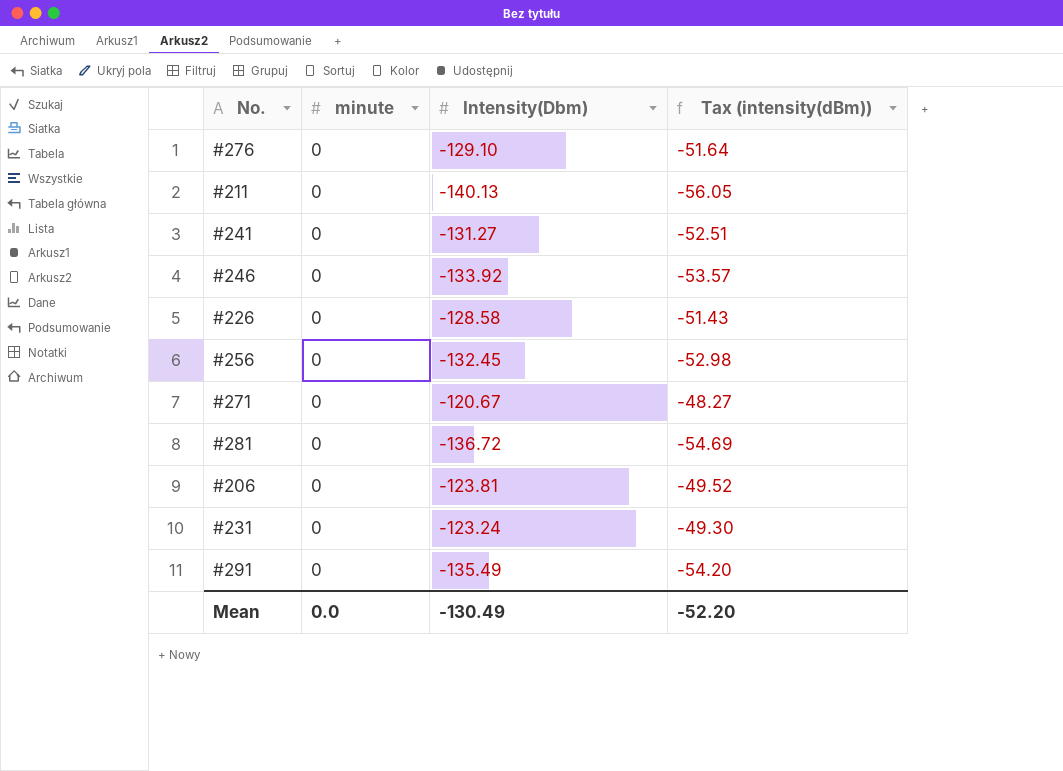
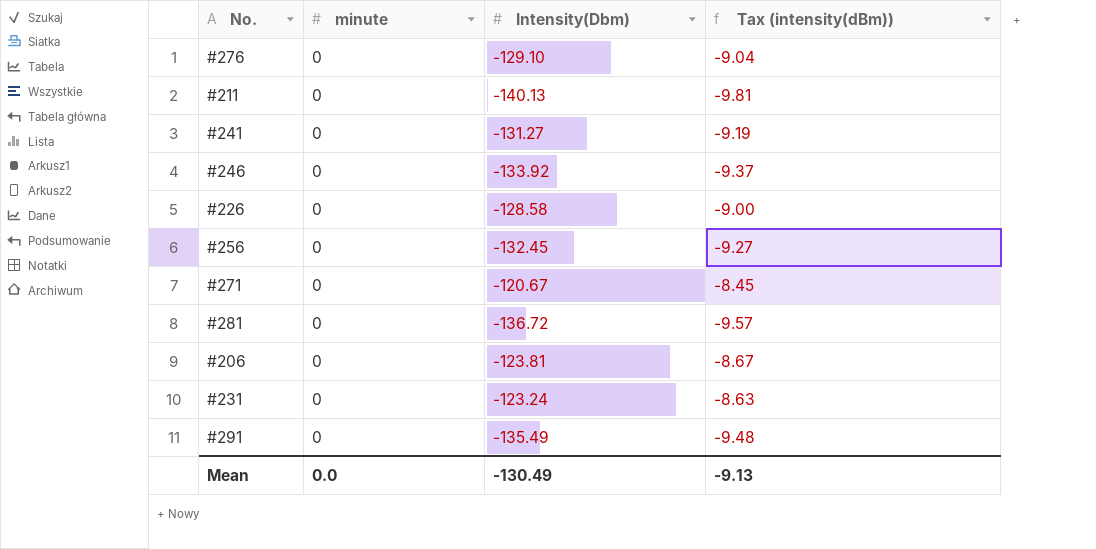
column Tax (intensity(dBm)) | formula: [Intensity(Dbm)] * 0.4 -> [Intensity(Dbm)] * 0.07
Mean | Tax (intensity(dBm)): -52.20 -> -9.13

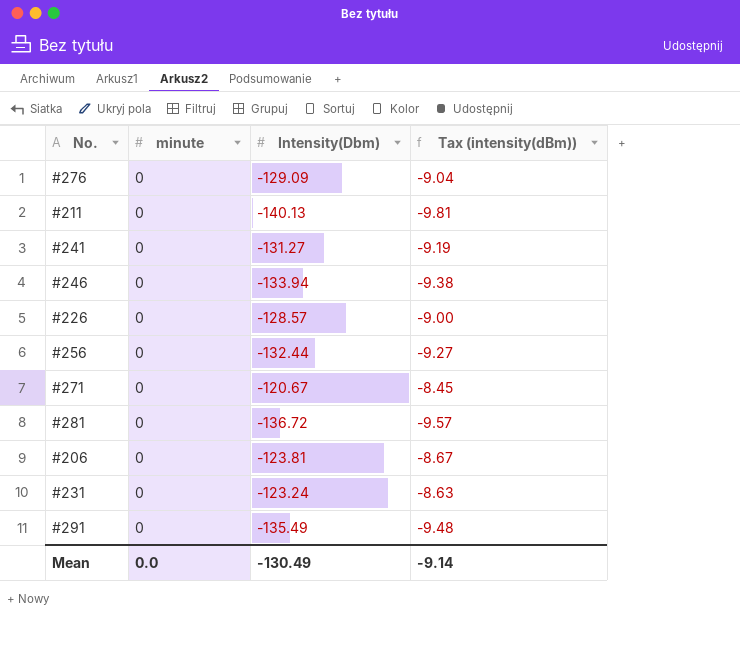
#276 | Intensity(Dbm): -129.10 -> -129.09
#246 | Intensity(Dbm): -133.92 -> -133.94
#246 | Tax (intensity(dBm)): -9.37 -> -9.38
#226 | Intensity(Dbm): -128.58 -> -128.57
#256 | Intensity(Dbm): -132.45 -> -132.44
Mean | Tax (intensity(dBm)): -9.13 -> -9.14

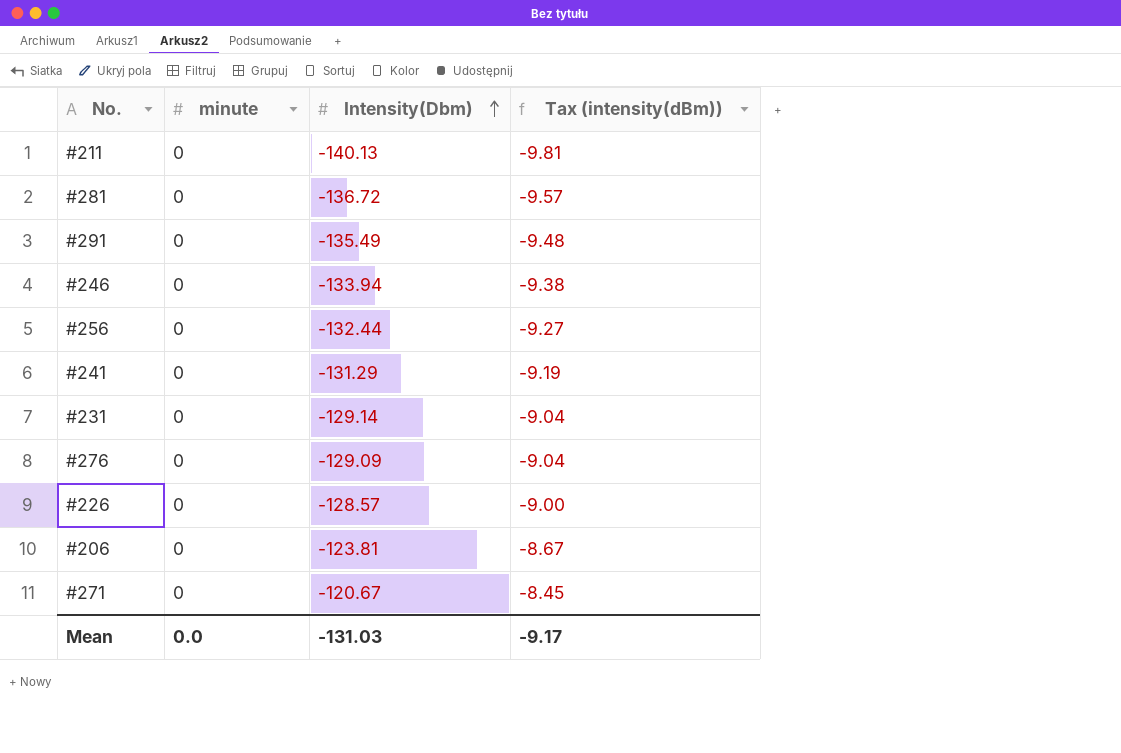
row order: none -> Intensity(Dbm) ascending
#241 | Intensity(Dbm): -131.27 -> -131.29
#231 | Intensity(Dbm): -123.24 -> -129.14
#231 | Tax (intensity(dBm)): -8.63 -> -9.04
Mean | Intensity(Dbm): -130.49 -> -131.03
Mean | Tax (intensity(dBm)): -9.14 -> -9.17

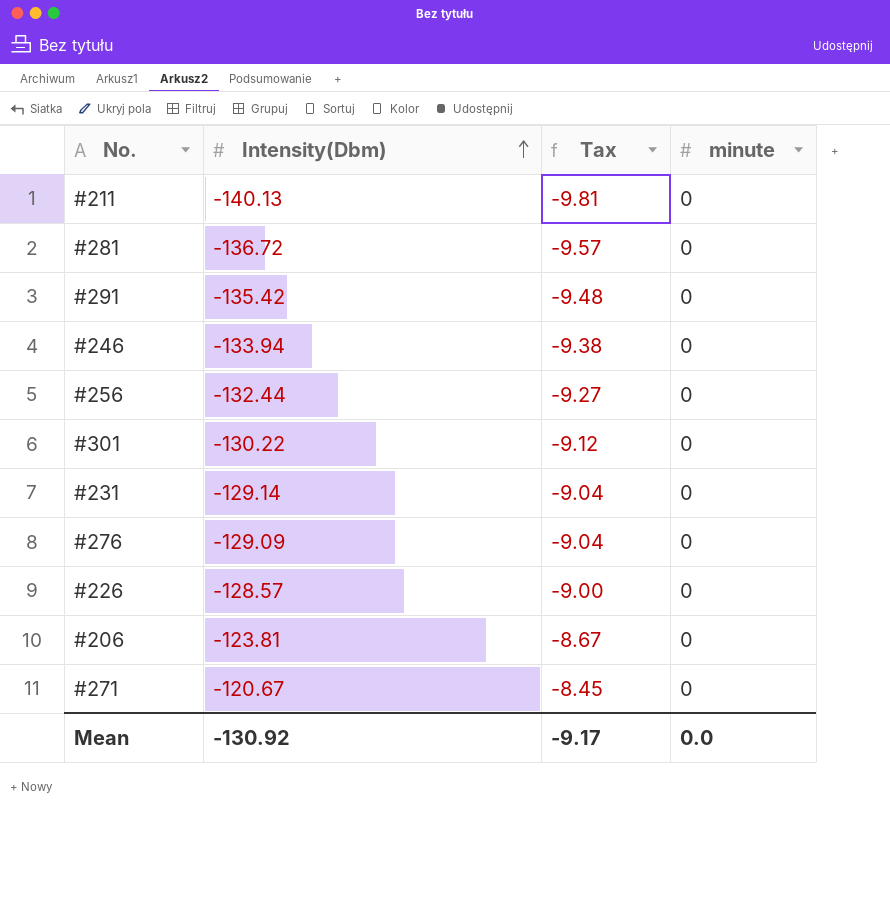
column name: Tax (intensity(dBm)) -> Tax
column minute | position: 2 -> 4
row #241: 0 | -131.29 | -9.19 -> none
#291 | Intensity(Dbm): -135.49 -> -135.42
row #301: none -> -130.22 | -9.12 | 0
Mean | Intensity(Dbm): -131.03 -> -130.92

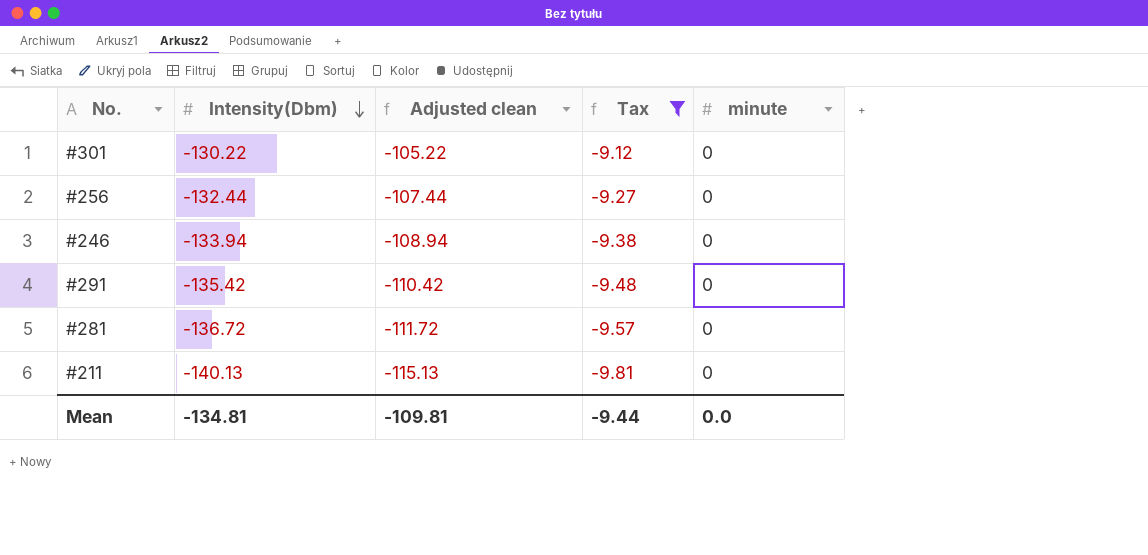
filter: none -> Tax <= -9.12
row order: Intensity(Dbm) ascending -> Intensity(Dbm) descending
column Adjusted clean | formula: none -> [Intensity(Dbm)] + 25
Mean | Intensity(Dbm): -130.92 -> -134.81
Mean | Tax: -9.17 -> -9.44

